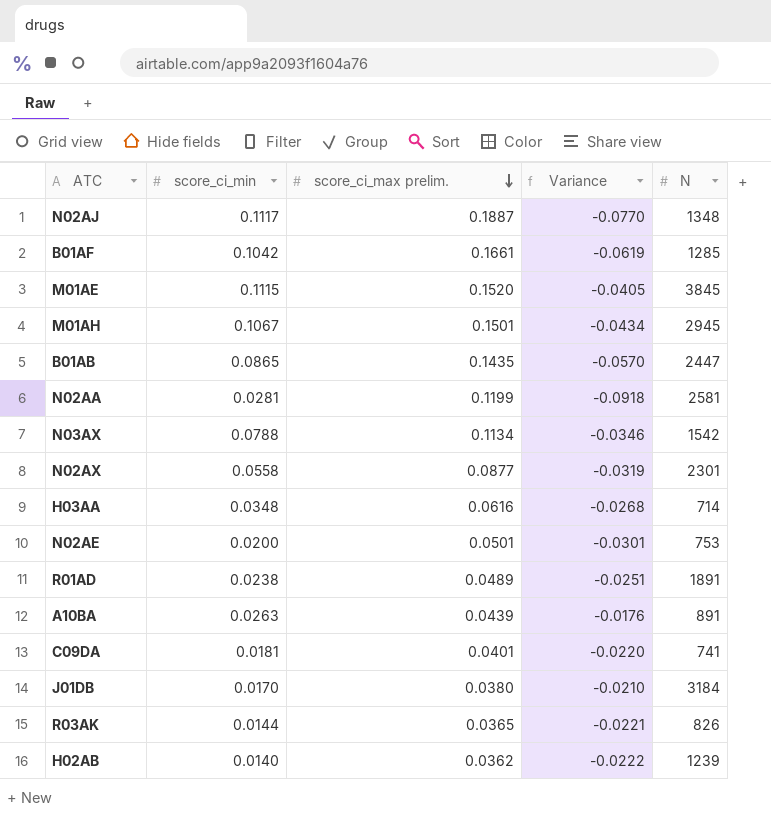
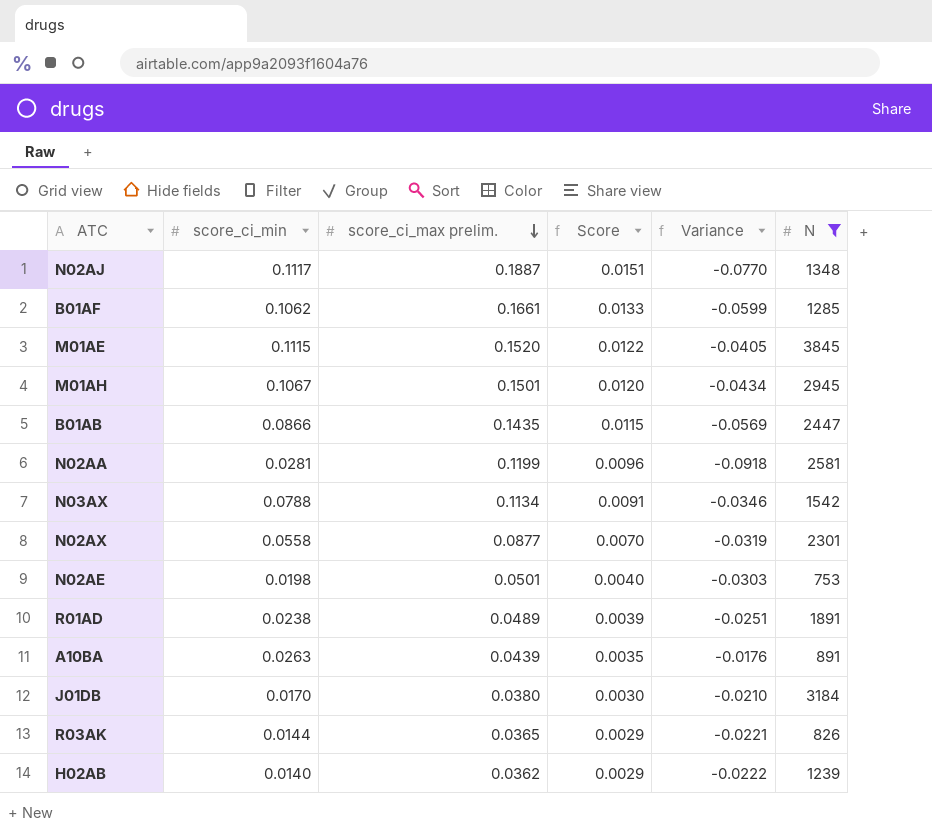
filter: none -> N >= 753
column Score | formula: none -> [score_ci_max prelim.] * 0.08
B01AF | score_ci_min: 0.1042 -> 0.1062
B01AF | Variance: -0.0619 -> -0.0599
B01AB | score_ci_min: 0.0865 -> 0.0866
B01AB | Variance: -0.0570 -> -0.0569
N02AE | score_ci_min: 0.0200 -> 0.0198
N02AE | Variance: -0.0301 -> -0.0303

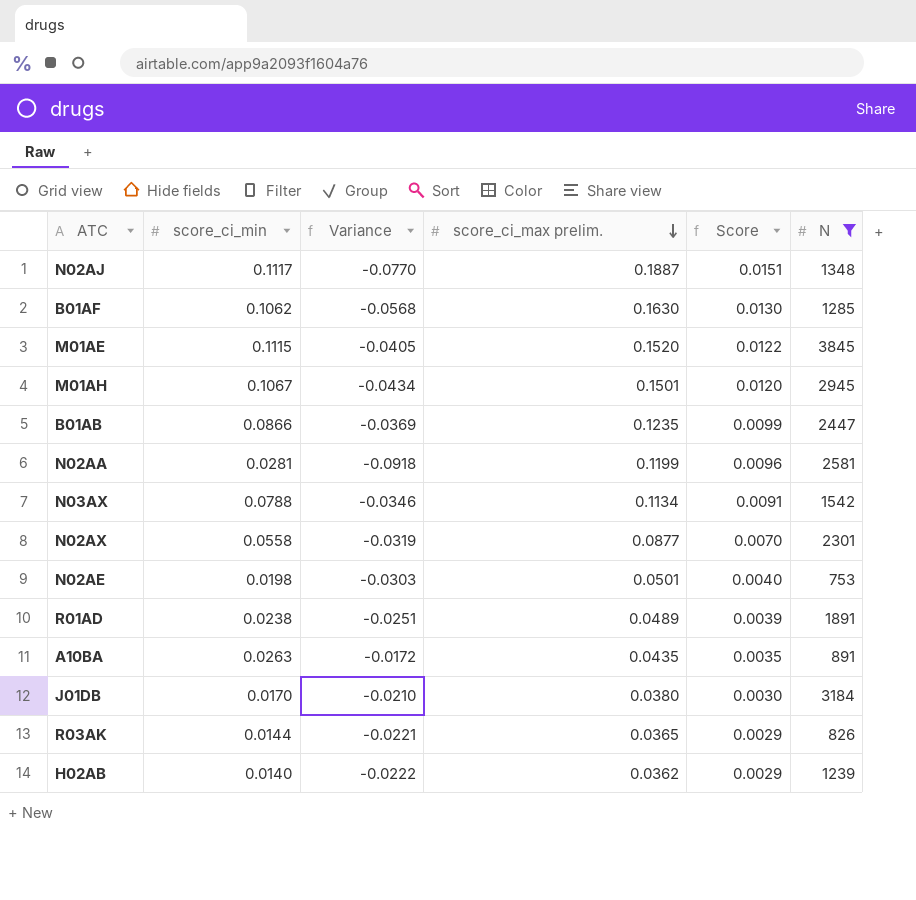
column Variance | position: 5 -> 3
B01AF | Variance: -0.0599 -> -0.0568
B01AF | score_ci_max prelim.: 0.1661 -> 0.1630
B01AF | Score: 0.0133 -> 0.0130
B01AB | Variance: -0.0569 -> -0.0369
B01AB | score_ci_max prelim.: 0.1435 -> 0.1235
B01AB | Score: 0.0115 -> 0.0099
A10BA | Variance: -0.0176 -> -0.0172
A10BA | score_ci_max prelim.: 0.0439 -> 0.0435

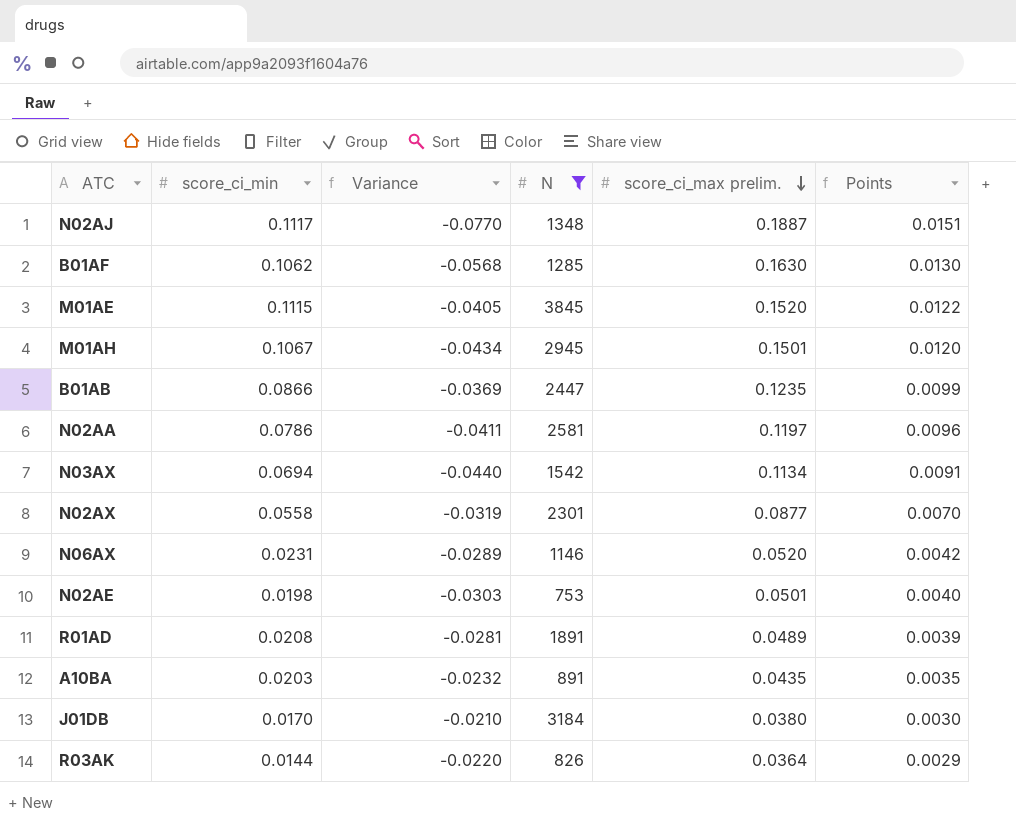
column N | position: 6 -> 4
column name: Score -> Points
row H02AB: 0.0140 | -0.0222 | 0.0362 | 0.0029 | 1239 -> none
N02AA | score_ci_min: 0.0281 -> 0.0786
N02AA | Variance: -0.0918 -> -0.0411
N02AA | score_ci_max prelim.: 0.1199 -> 0.1197
N03AX | score_ci_min: 0.0788 -> 0.0694
N03AX | Variance: -0.0346 -> -0.0440
row N06AX: none -> 0.0231 | -0.0289 | 1146 | 0.0520 | 0.0042
R01AD | score_ci_min: 0.0238 -> 0.0208
R01AD | Variance: -0.0251 -> -0.0281
A10BA | score_ci_min: 0.0263 -> 0.0203
A10BA | Variance: -0.0172 -> -0.0232
R03AK | Variance: -0.0221 -> -0.0220
R03AK | score_ci_max prelim.: 0.0365 -> 0.0364

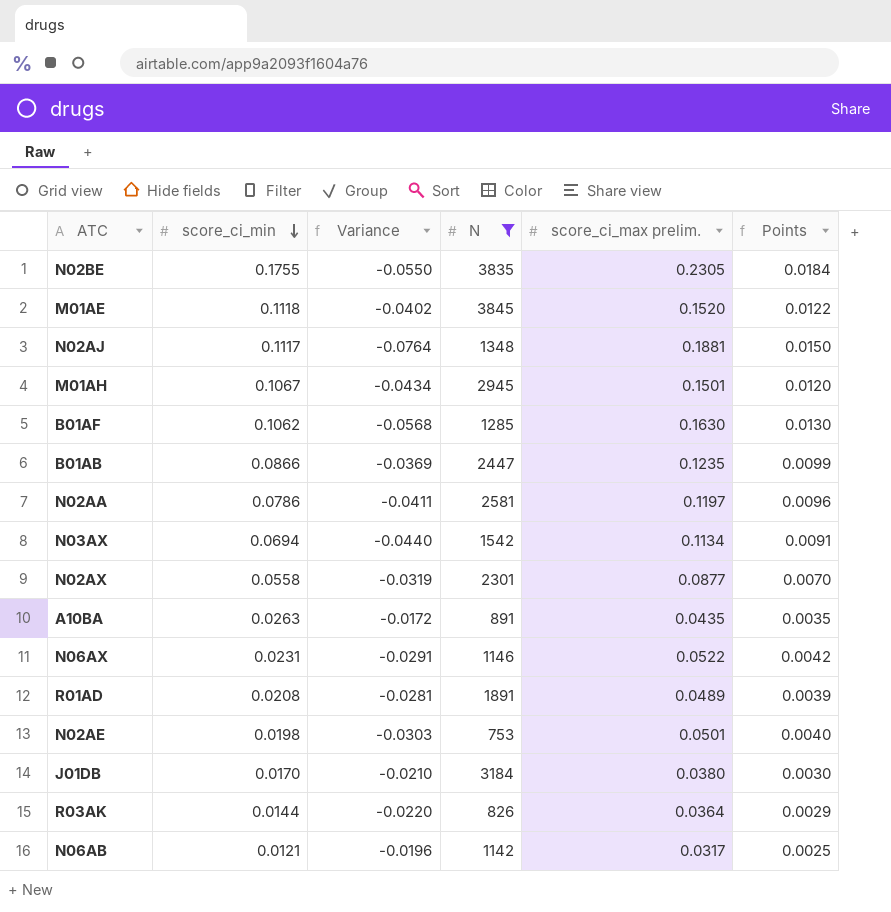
row order: score_ci_max prelim. descending -> score_ci_min descending
row N02BE: none -> 0.1755 | -0.0550 | 3835 | 0.2305 | 0.0184
M01AE | score_ci_min: 0.1115 -> 0.1118
M01AE | Variance: -0.0405 -> -0.0402
N02AJ | Variance: -0.0770 -> -0.0764
N02AJ | score_ci_max prelim.: 0.1887 -> 0.1881
N02AJ | Points: 0.0151 -> 0.0150
A10BA | score_ci_min: 0.0203 -> 0.0263
A10BA | Variance: -0.0232 -> -0.0172
N06AX | Variance: -0.0289 -> -0.0291
N06AX | score_ci_max prelim.: 0.0520 -> 0.0522
row N06AB: none -> 0.0121 | -0.0196 | 1142 | 0.0317 | 0.0025

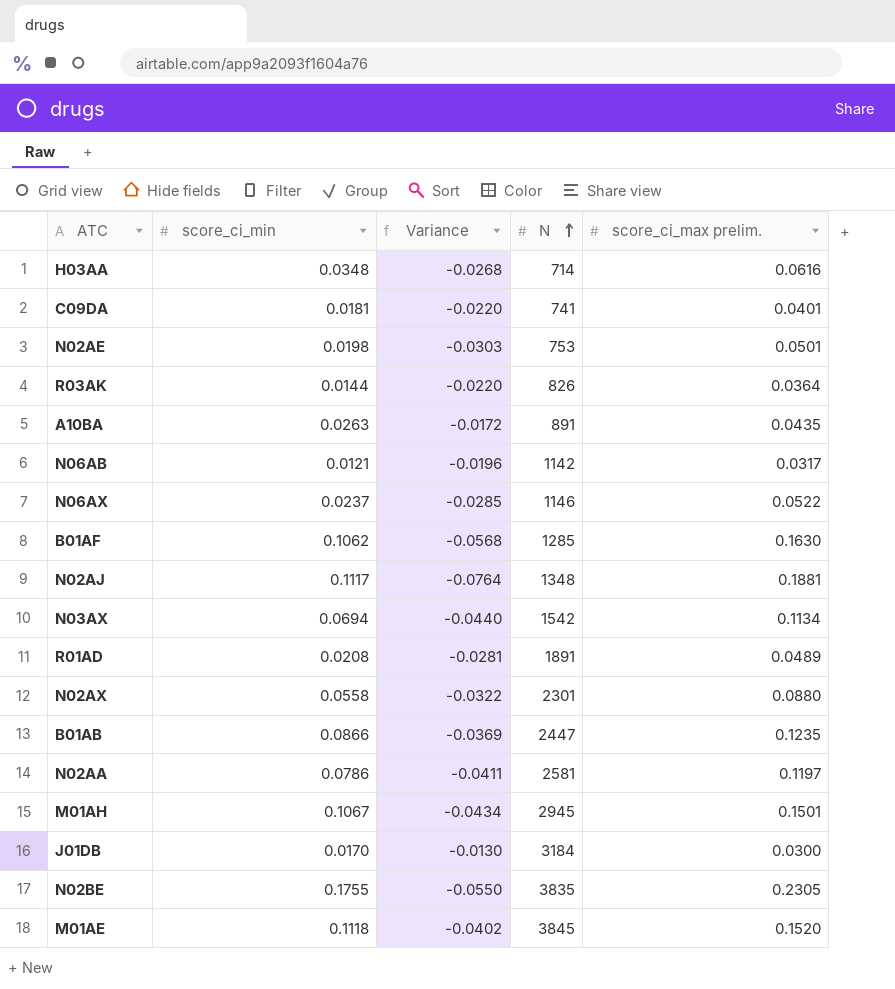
filter: N >= 753 -> none
row order: score_ci_min descending -> N ascending
column Points | formula: [score_ci_max prelim.] * 0.08 -> none
N06AX | score_ci_min: 0.0231 -> 0.0237
N06AX | Variance: -0.0291 -> -0.0285
N02AX | Variance: -0.0319 -> -0.0322
N02AX | score_ci_max prelim.: 0.0877 -> 0.0880
J01DB | Variance: -0.0210 -> -0.0130
J01DB | score_ci_max prelim.: 0.0380 -> 0.0300

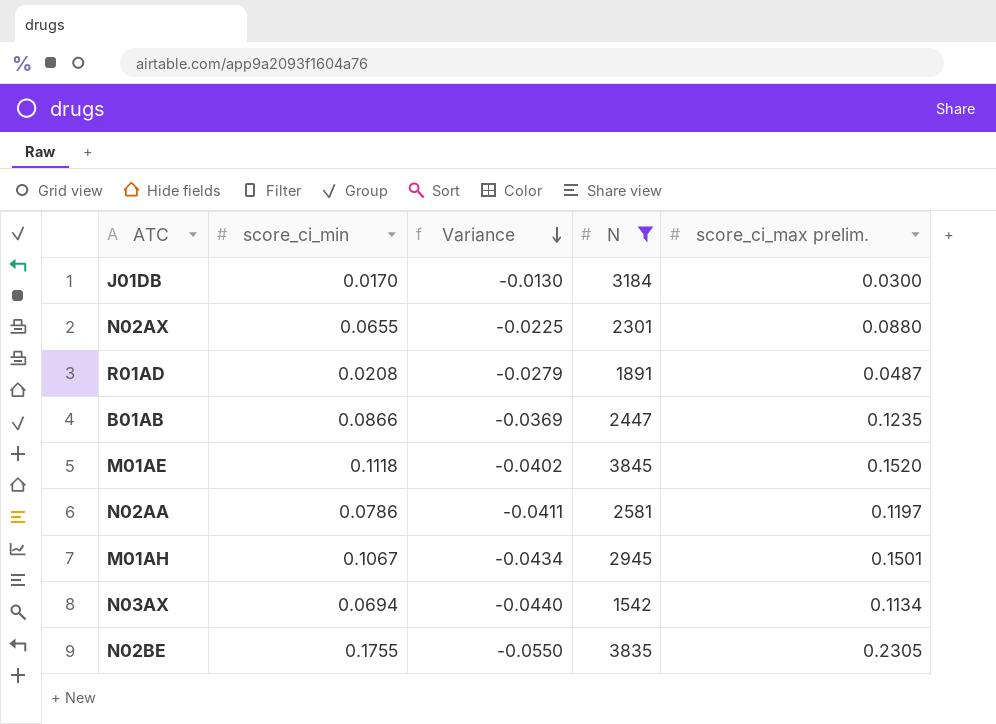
filter: none -> N >= 1542
row order: N ascending -> Variance descending
N02AX | score_ci_min: 0.0558 -> 0.0655
N02AX | Variance: -0.0322 -> -0.0225
R01AD | Variance: -0.0281 -> -0.0279
R01AD | score_ci_max prelim.: 0.0489 -> 0.0487

